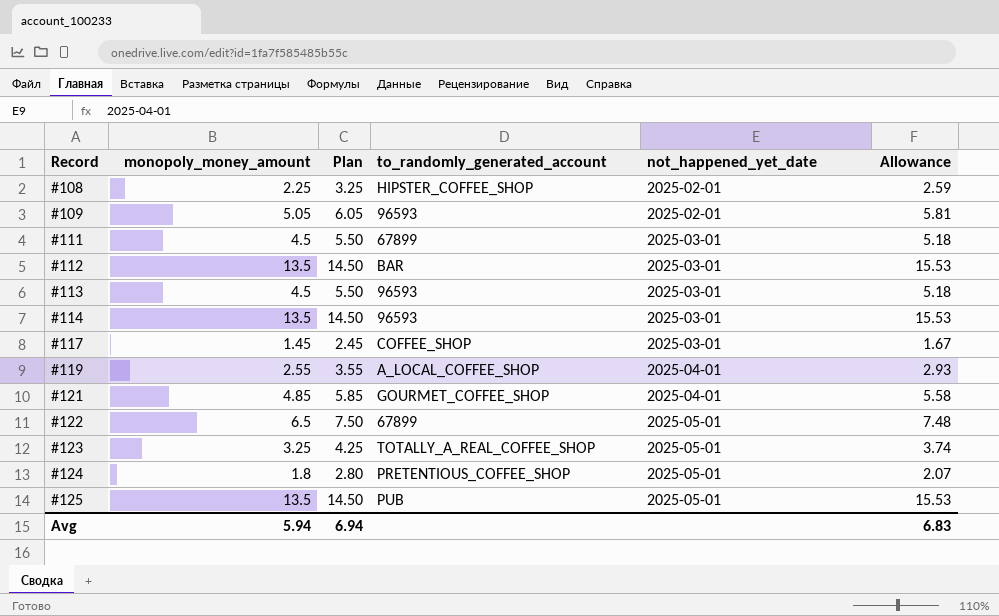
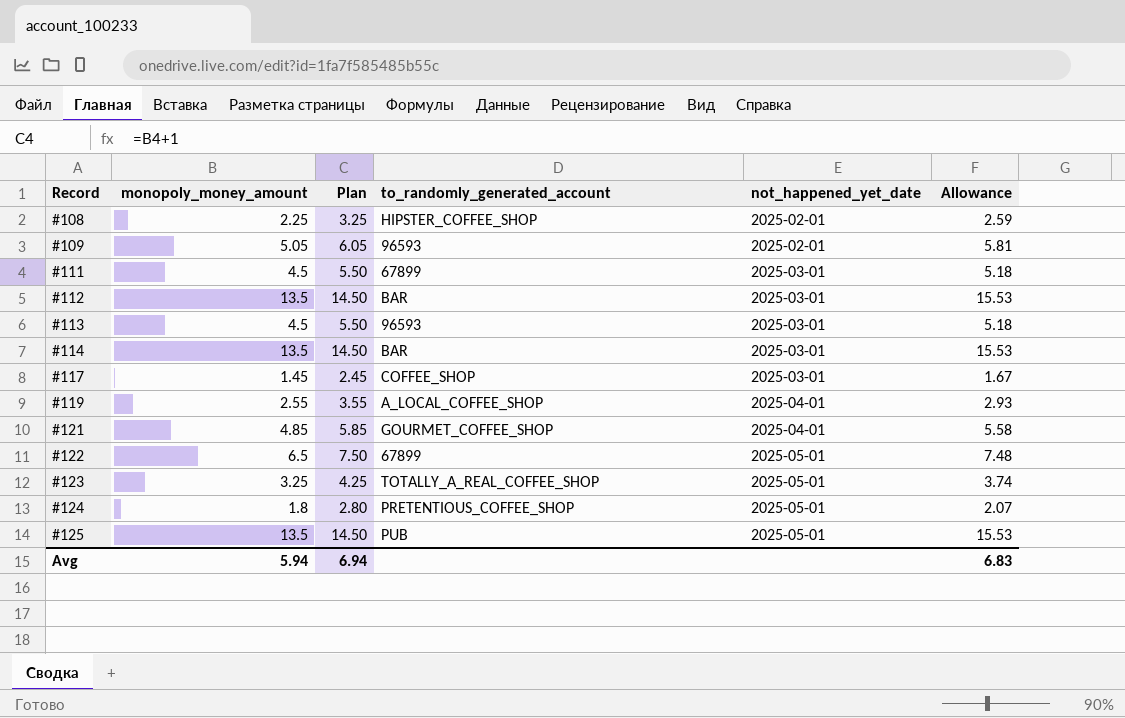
#114 | to_randomly_generated_account: 96593 -> BAR

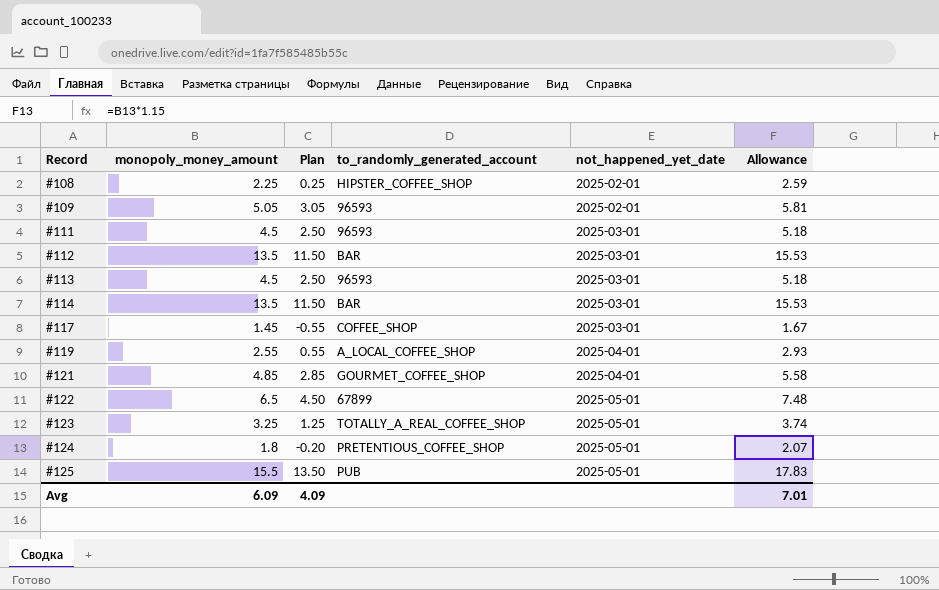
column Plan | formula: [monopoly_money_amount] + 1 -> [monopoly_money_amount] - 2
#111 | to_randomly_generated_account: 67899 -> 96593
#125 | monopoly_money_amount: 13.5 -> 15.5
#125 | Allowance: 15.53 -> 17.83
Avg | monopoly_money_amount: 5.94 -> 6.09
Avg | Plan: 6.94 -> 4.09
Avg | Allowance: 6.83 -> 7.01

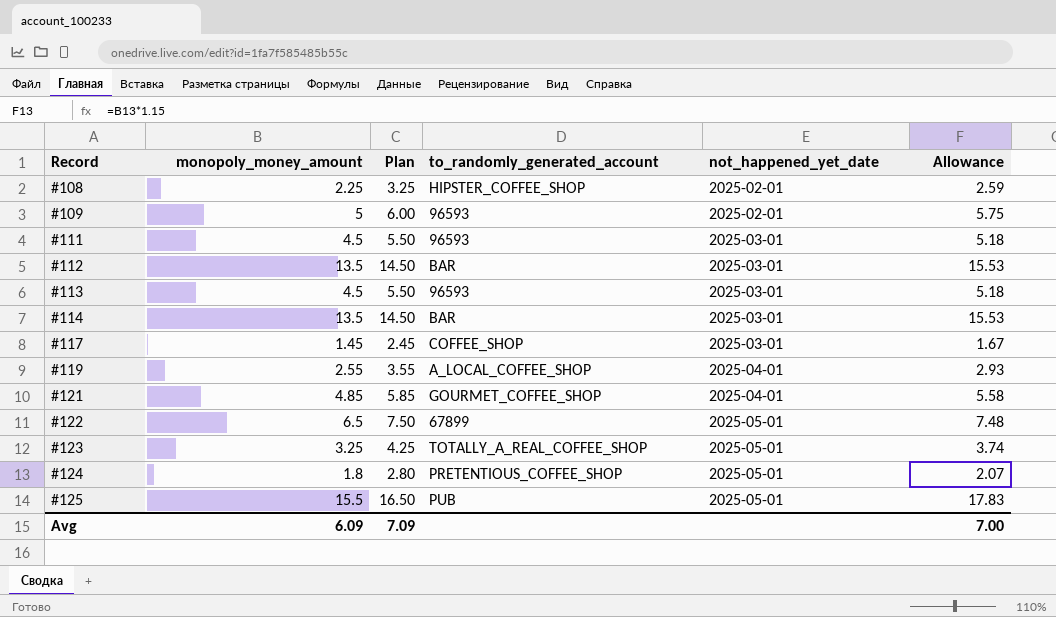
column Plan | formula: [monopoly_money_amount] - 2 -> [monopoly_money_amount] + 1
#109 | monopoly_money_amount: 5.05 -> 5
#109 | Allowance: 5.81 -> 5.75
Avg | Plan: 4.09 -> 7.09
Avg | Allowance: 7.01 -> 7.00

